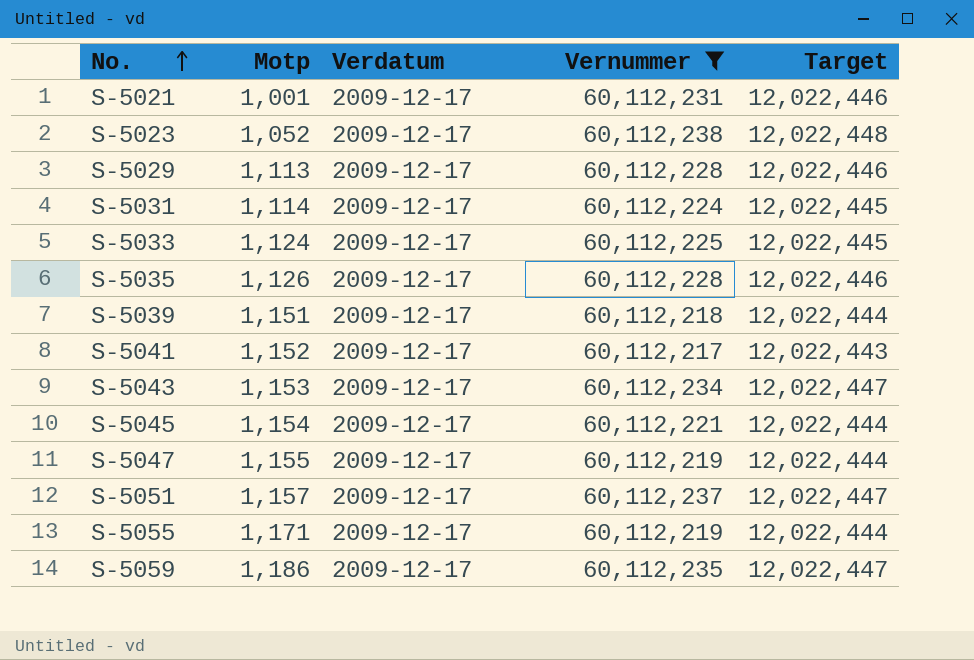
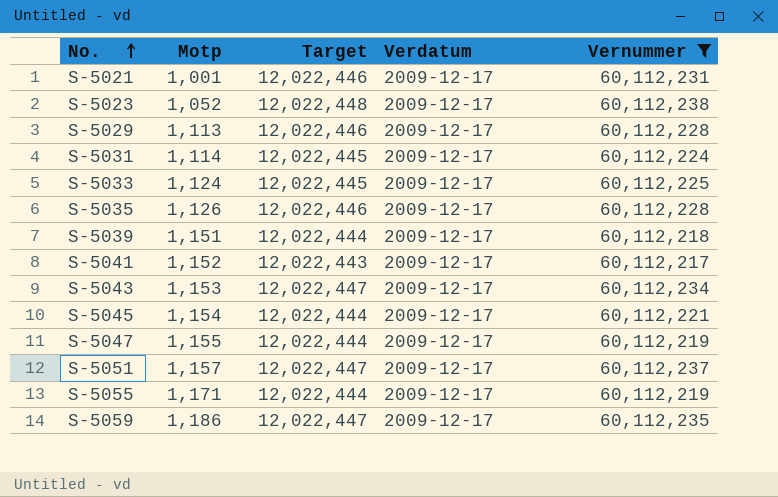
column Target | position: 5 -> 3

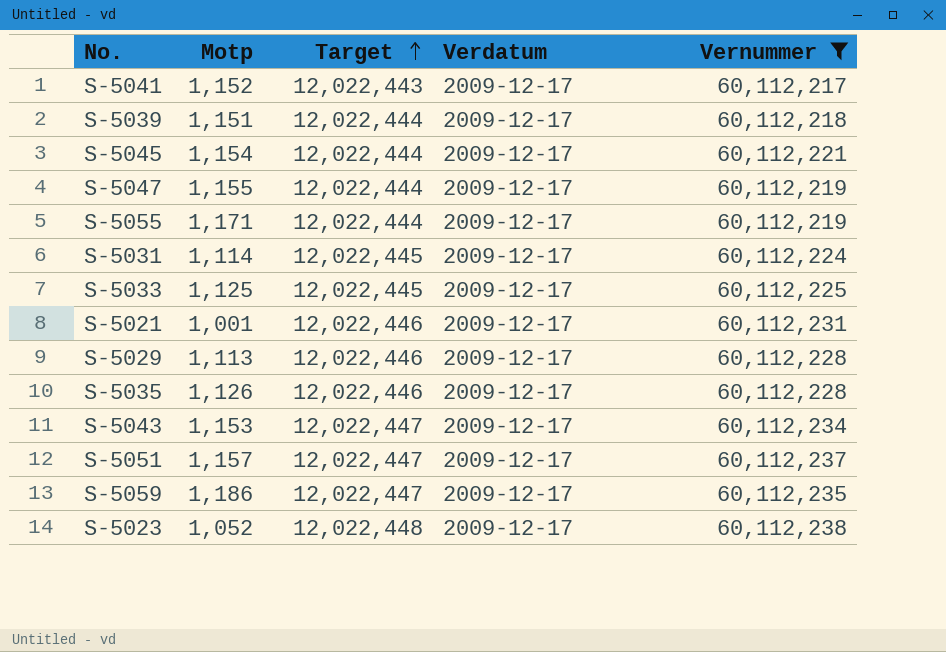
row order: No. ascending -> Target ascending
S-5033 | Motp: 1,124 -> 1,125

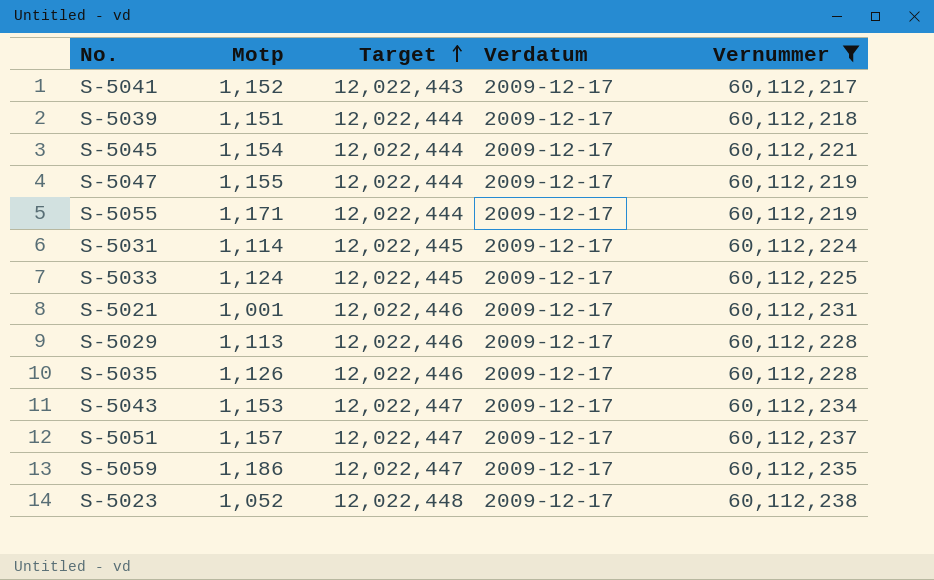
S-5033 | Motp: 1,125 -> 1,124

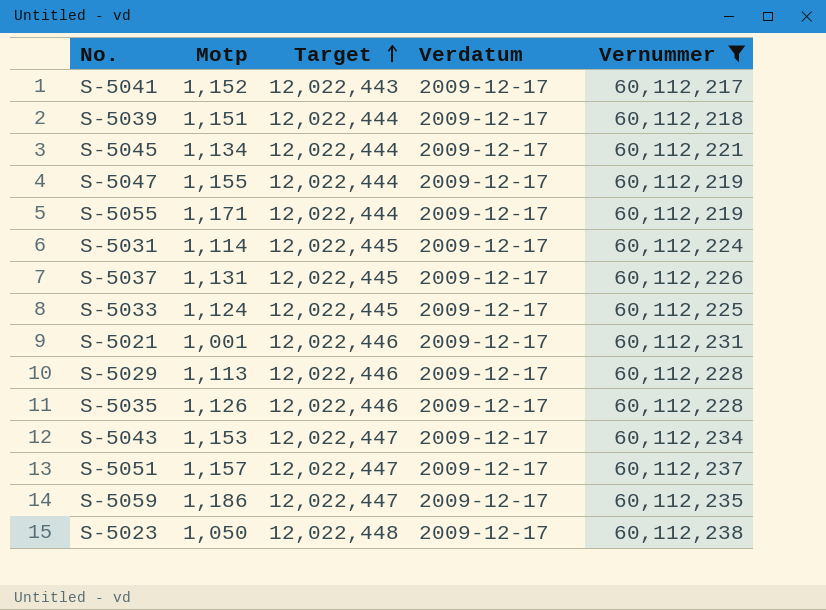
S-5045 | Motp: 1,154 -> 1,134
row S-5037: none -> 1,131 | 12,022,445 | 2009-12-17 | 60,112,226
S-5023 | Motp: 1,052 -> 1,050

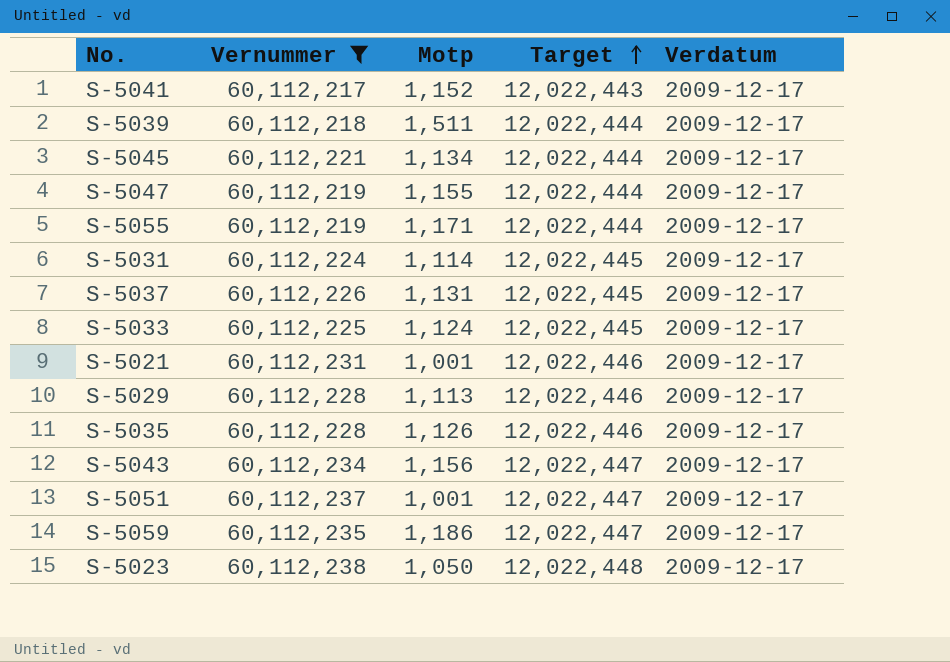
column Vernummer | position: 5 -> 2
S-5039 | Motp: 1,151 -> 1,511
S-5043 | Motp: 1,153 -> 1,156
S-5051 | Motp: 1,157 -> 1,001

